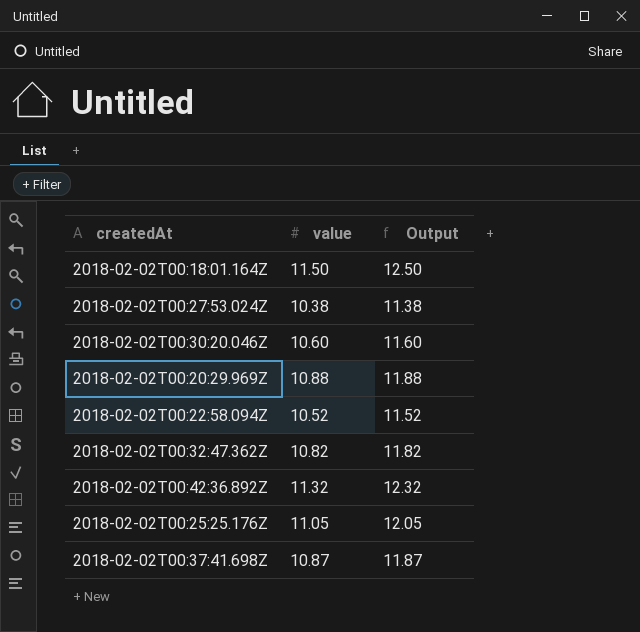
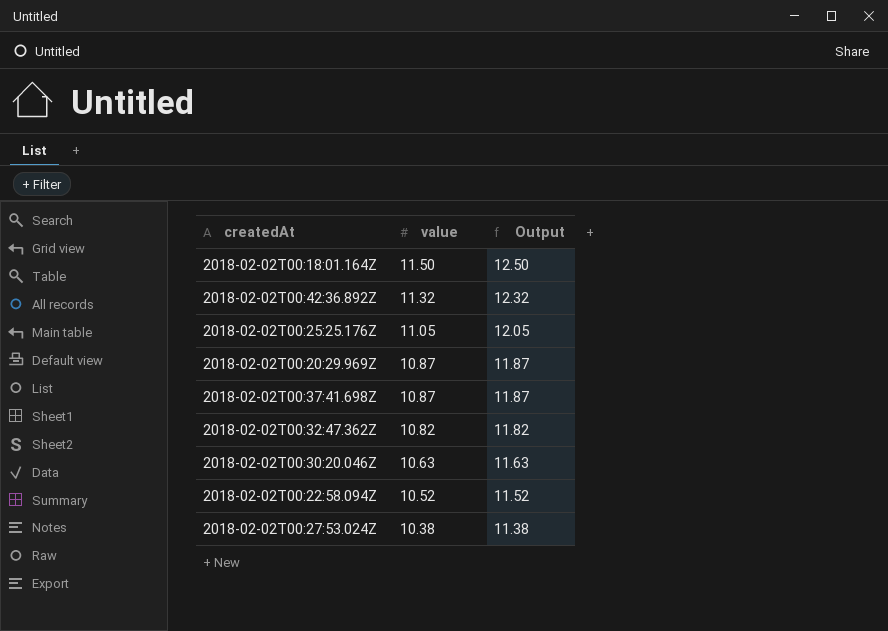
row order: none -> value descending
2018-02-02T00:20:29.969Z | value: 10.88 -> 10.87
2018-02-02T00:20:29.969Z | Output: 11.88 -> 11.87
2018-02-02T00:30:20.046Z | value: 10.60 -> 10.63
2018-02-02T00:30:20.046Z | Output: 11.60 -> 11.63

